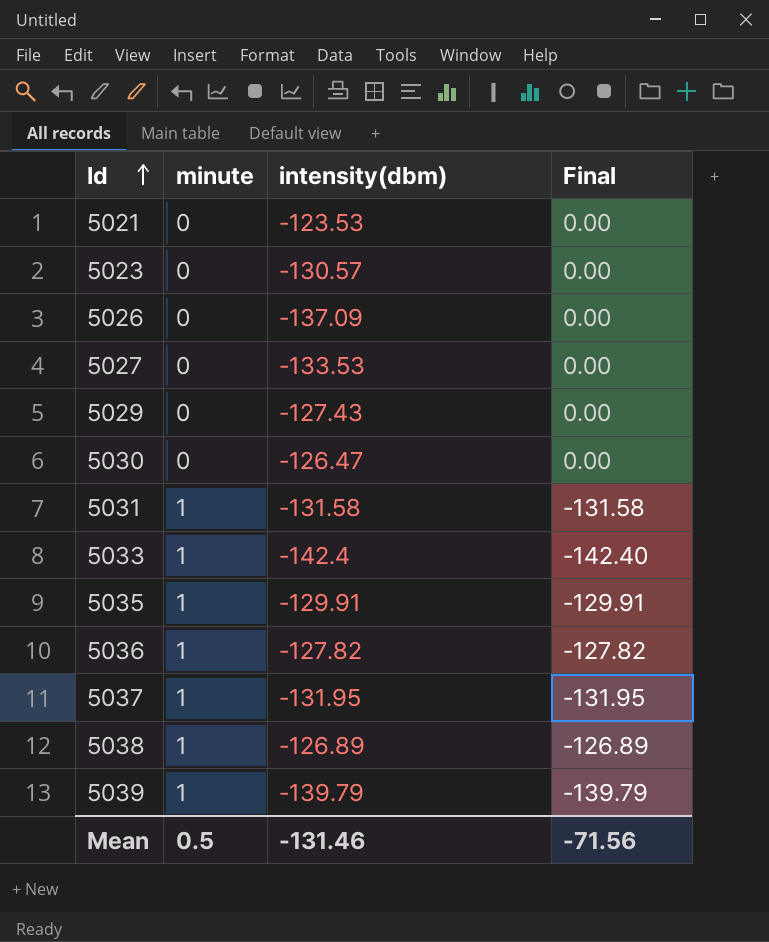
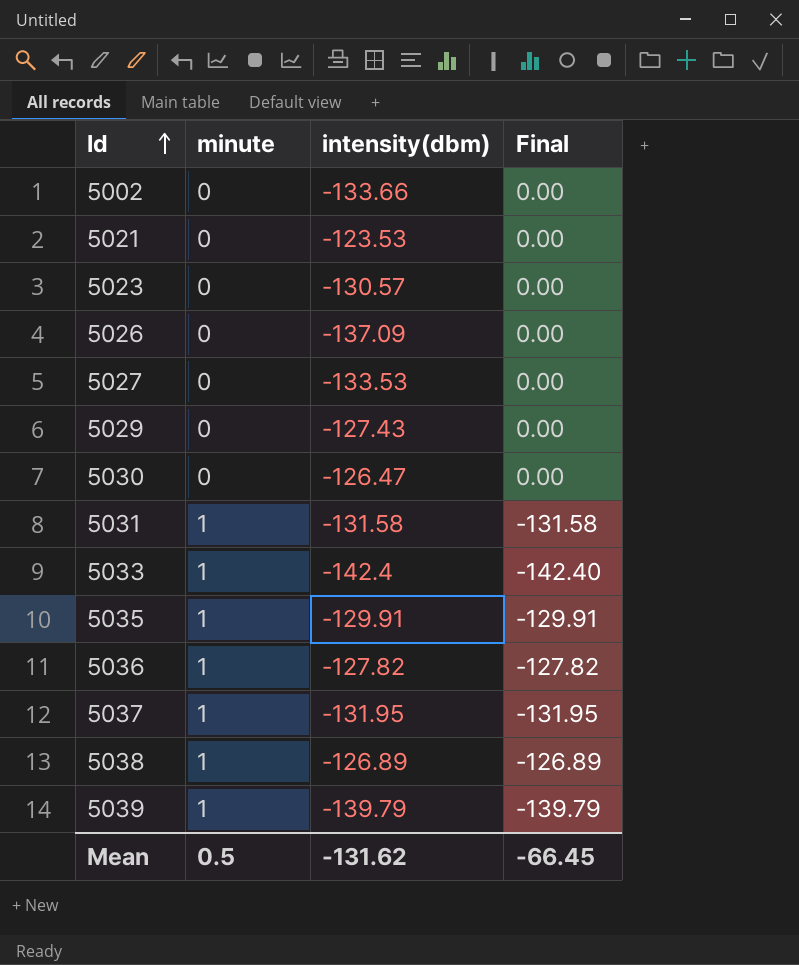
row 5002: none -> 0 | -133.66 | 0.00
Mean | intensity(dbm): -131.46 -> -131.62
Mean | Final: -71.56 -> -66.45

